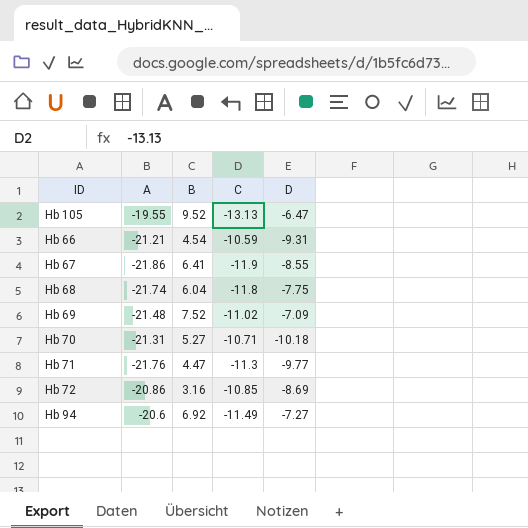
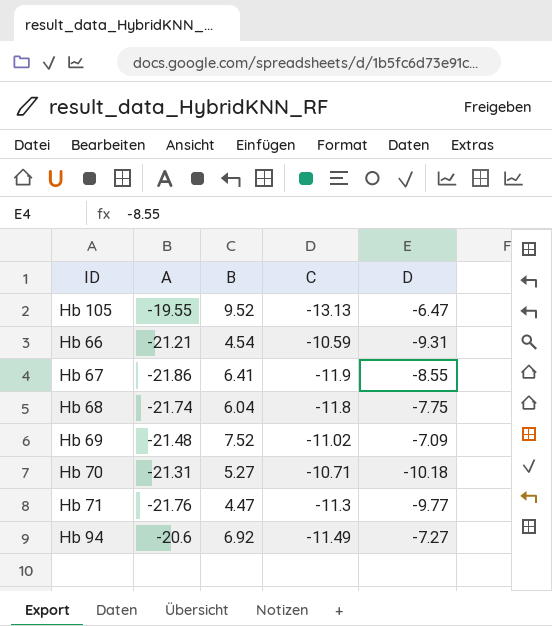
row Hb 72: -20.86 | 3.16 | -10.85 | -8.69 -> none

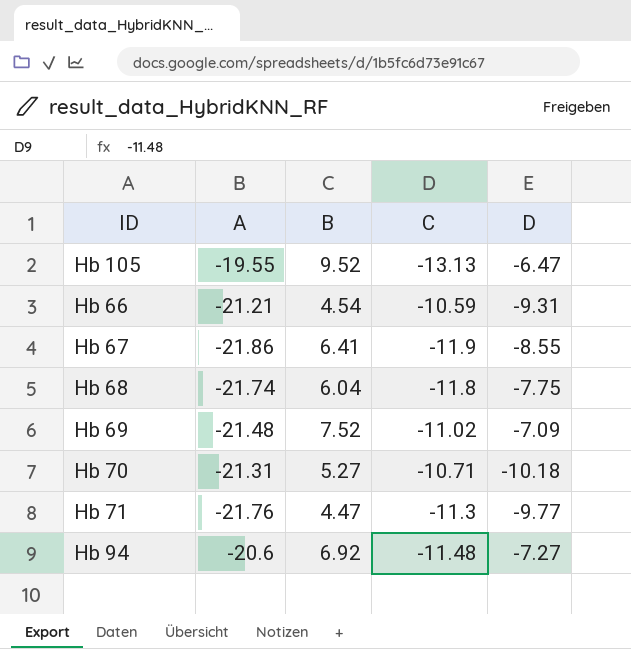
Hb 94 | C: -11.49 -> -11.48

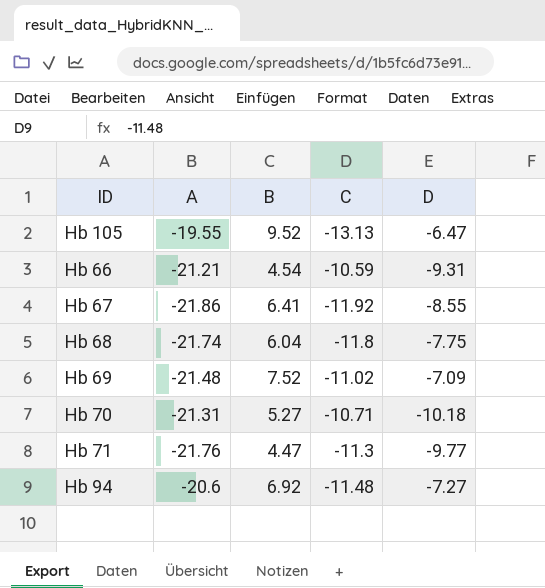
Hb 67 | C: -11.9 -> -11.92

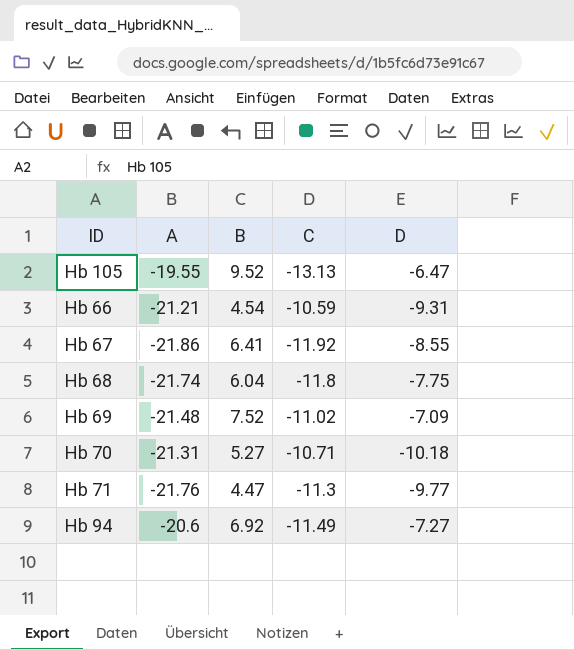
Hb 94 | C: -11.48 -> -11.49

